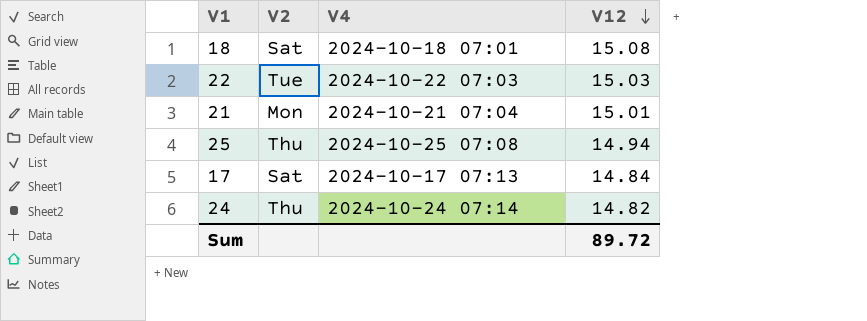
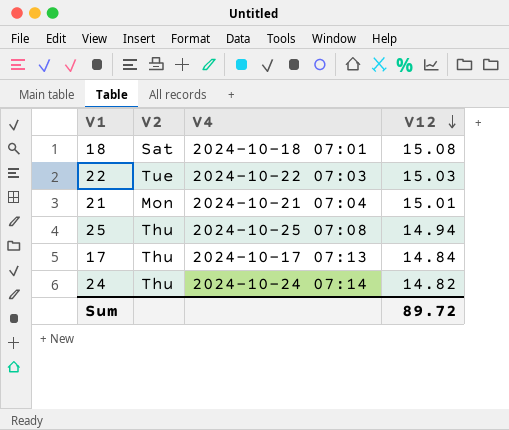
17 | V2: Sat -> Thu

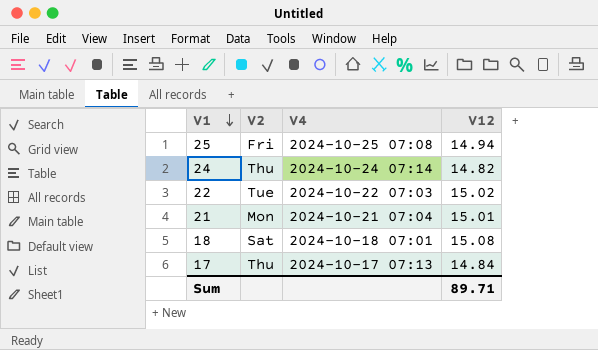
row order: V12 descending -> V1 descending
25 | V2: Thu -> Fri
22 | V12: 15.03 -> 15.02
Sum | V12: 89.72 -> 89.71

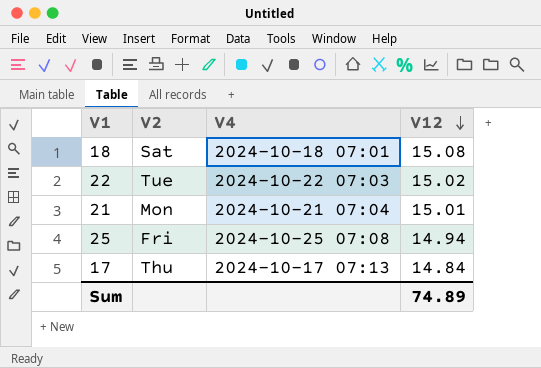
row order: V1 descending -> V12 descending
row 24: Thu | 2024-10-24 07:14 | 14.82 -> none
Sum | V12: 89.71 -> 74.89

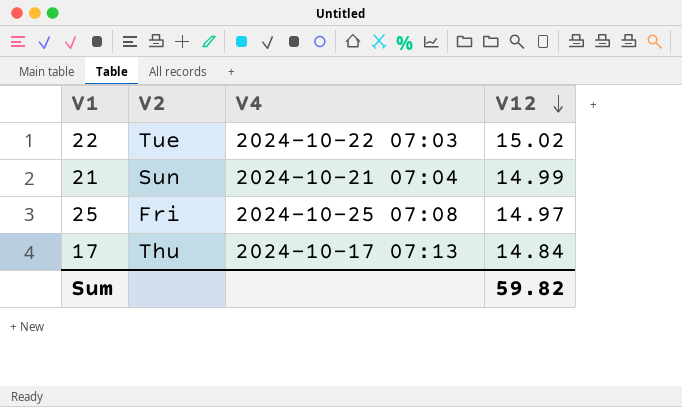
row 18: Sat | 2024-10-18 07:01 | 15.08 -> none
21 | V2: Mon -> Sun
21 | V12: 15.01 -> 14.99
25 | V12: 14.94 -> 14.97
Sum | V12: 74.89 -> 59.82

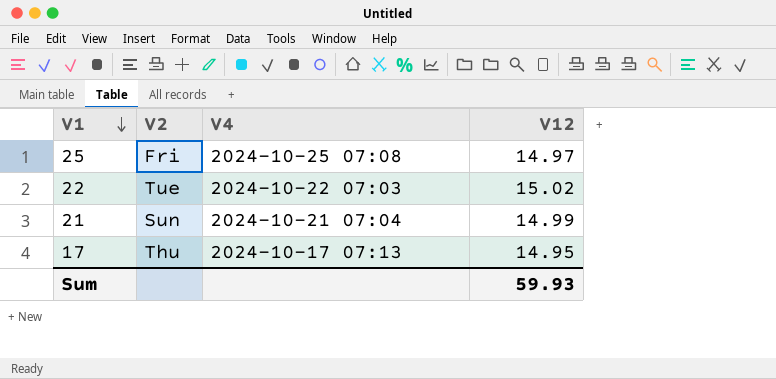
row order: V12 descending -> V1 descending
17 | V12: 14.84 -> 14.95
Sum | V12: 59.82 -> 59.93

